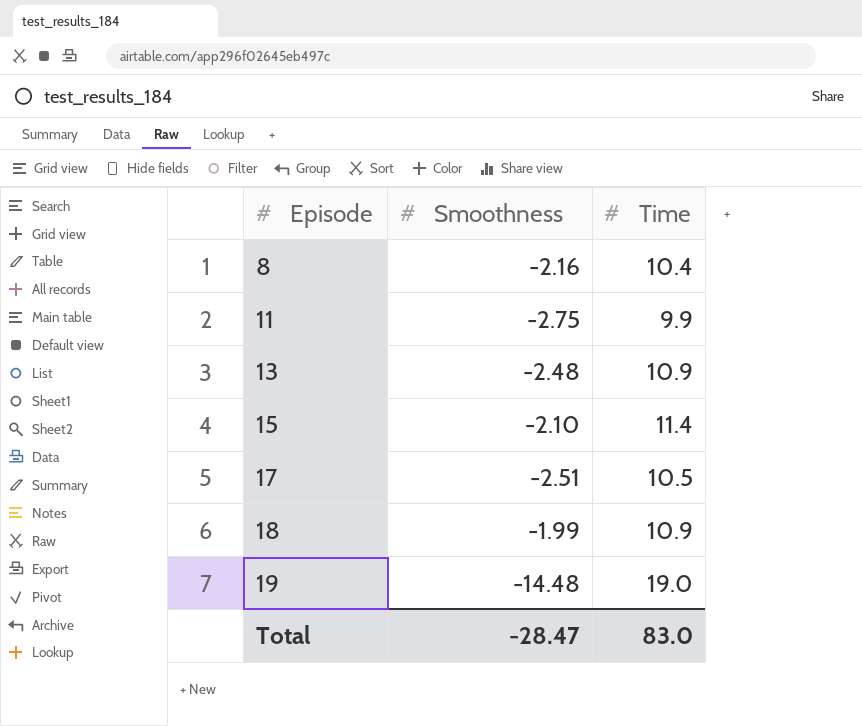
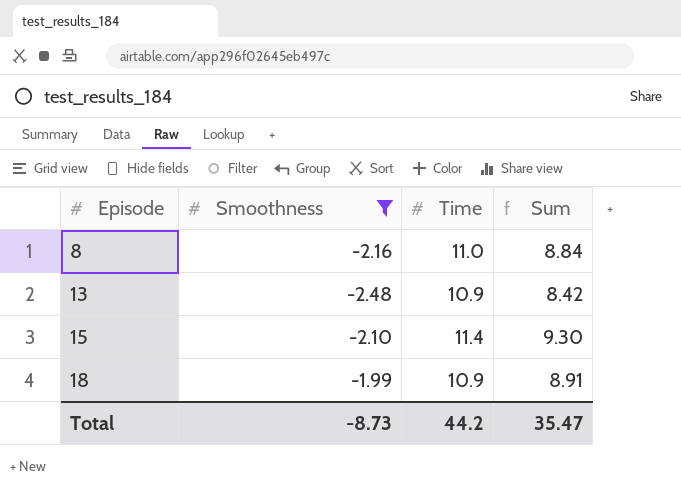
filter: none -> Smoothness >= -2.48
column Sum | formula: none -> [Smoothness] + [Time]
8 | Time: 10.4 -> 11.0
Total | Smoothness: -28.47 -> -8.73
Total | Time: 83.0 -> 44.2

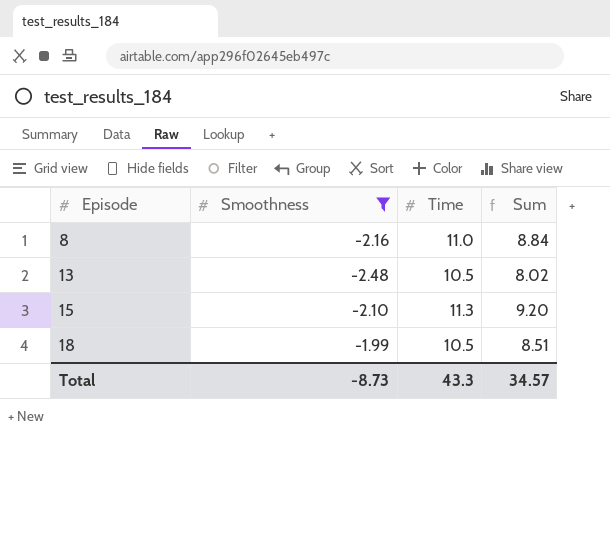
13 | Time: 10.9 -> 10.5
13 | Sum: 8.42 -> 8.02
15 | Time: 11.4 -> 11.3
15 | Sum: 9.30 -> 9.20
18 | Time: 10.9 -> 10.5
18 | Sum: 8.91 -> 8.51
Total | Time: 44.2 -> 43.3
Total | Sum: 35.47 -> 34.57

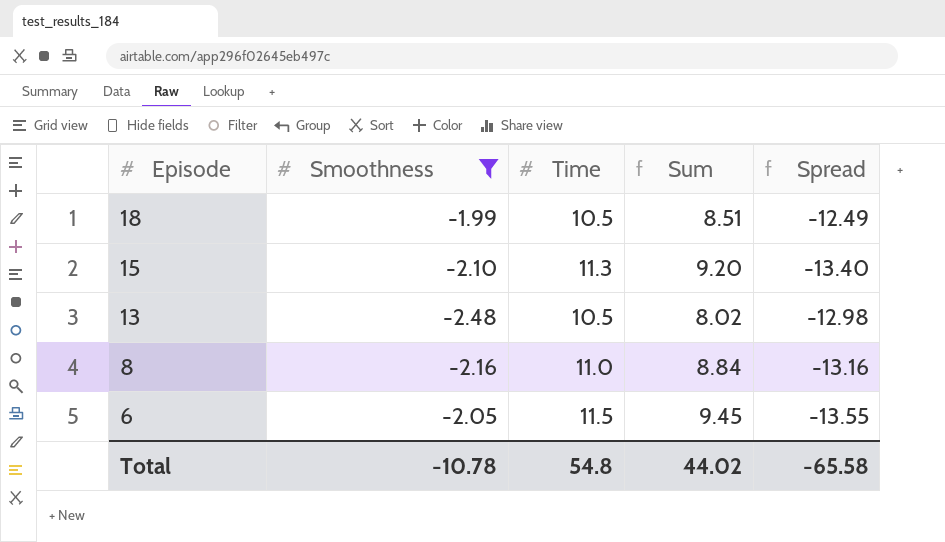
row order: Episode ascending -> Episode descending
column Spread | formula: none -> [Smoothness] - [Time]
row 6: none -> -2.05 | 11.5 | 9.45 | -13.55
Total | Smoothness: -8.73 -> -10.78
Total | Time: 43.3 -> 54.8
Total | Sum: 34.57 -> 44.02

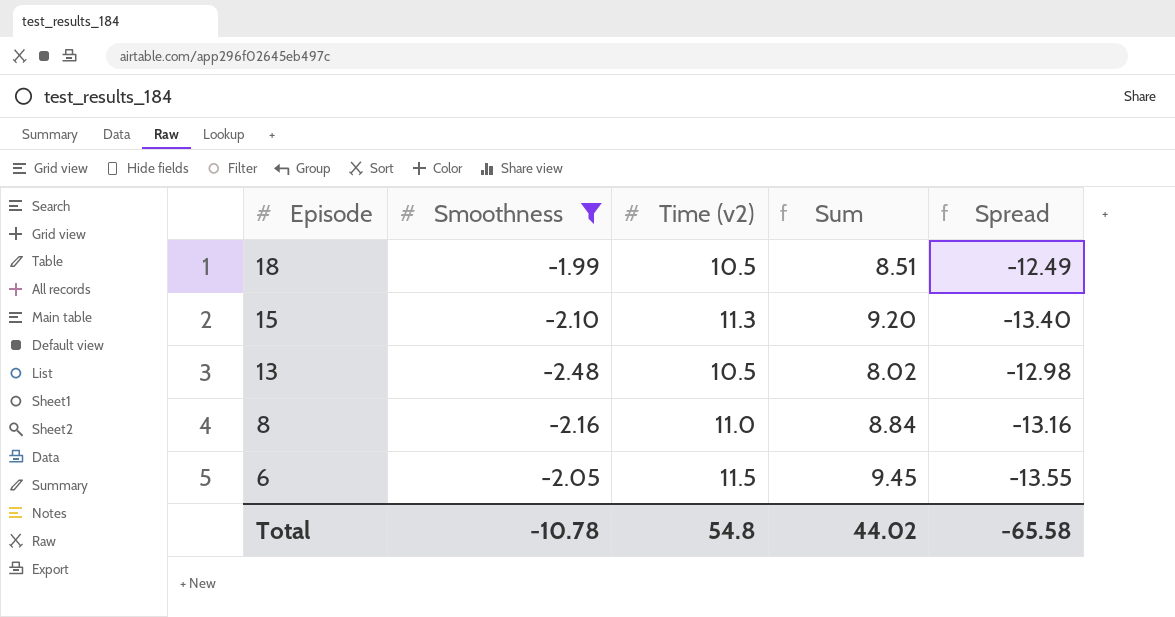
column name: Time -> Time (v2)

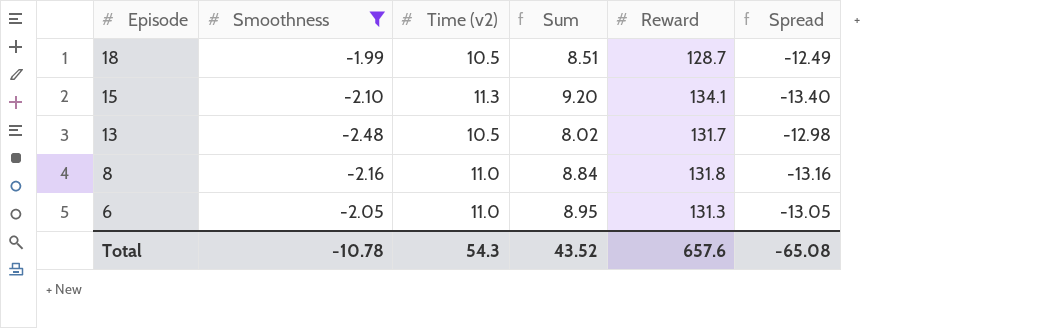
column Reward | position: none -> 5
6 | Time (v2): 11.5 -> 11.0
6 | Sum: 9.45 -> 8.95
6 | Spread: -13.55 -> -13.05
Total | Time (v2): 54.8 -> 54.3
Total | Sum: 44.02 -> 43.52
Total | Spread: -65.58 -> -65.08

